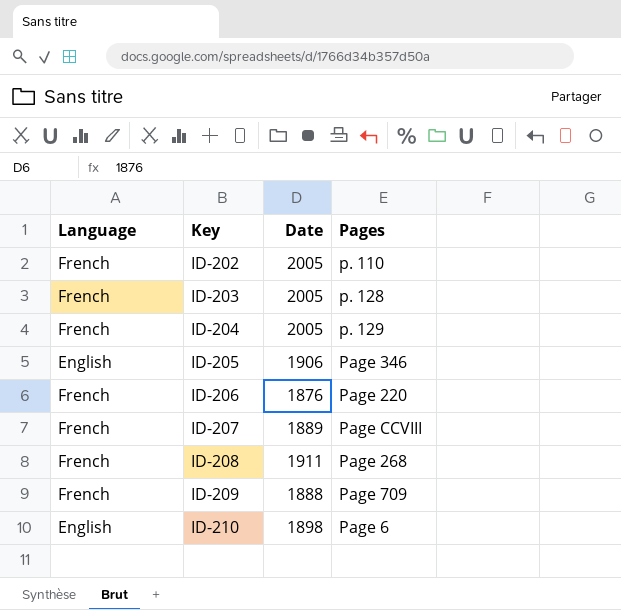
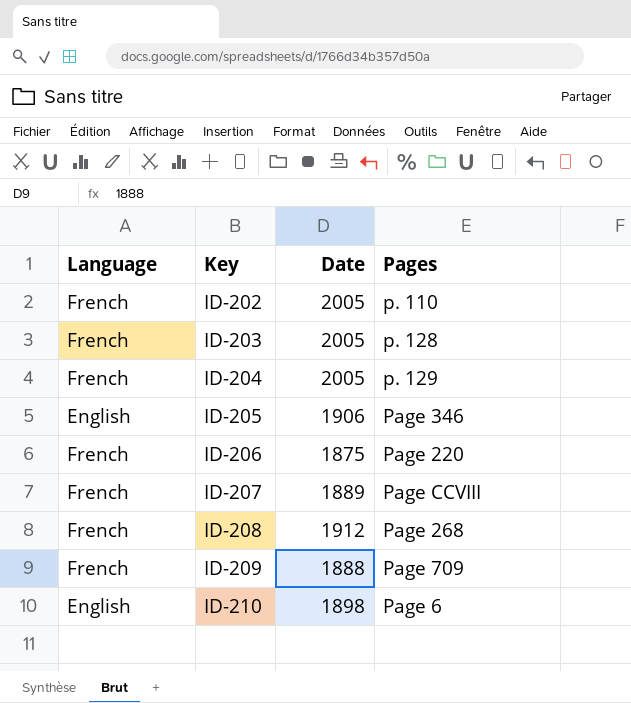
ID-206 | Date: 1876 -> 1875
ID-208 | Date: 1911 -> 1912

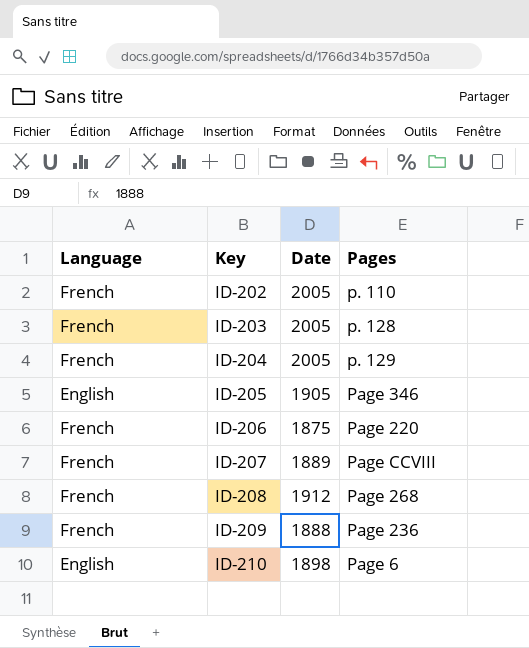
ID-205 | Date: 1906 -> 1905
ID-209 | Pages: Page 709 -> Page 236

